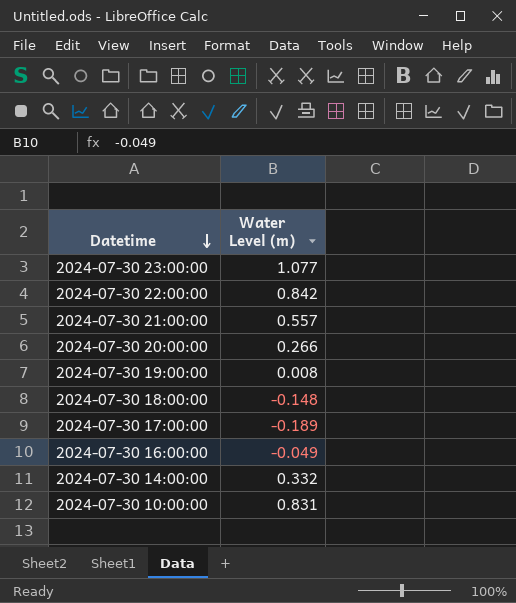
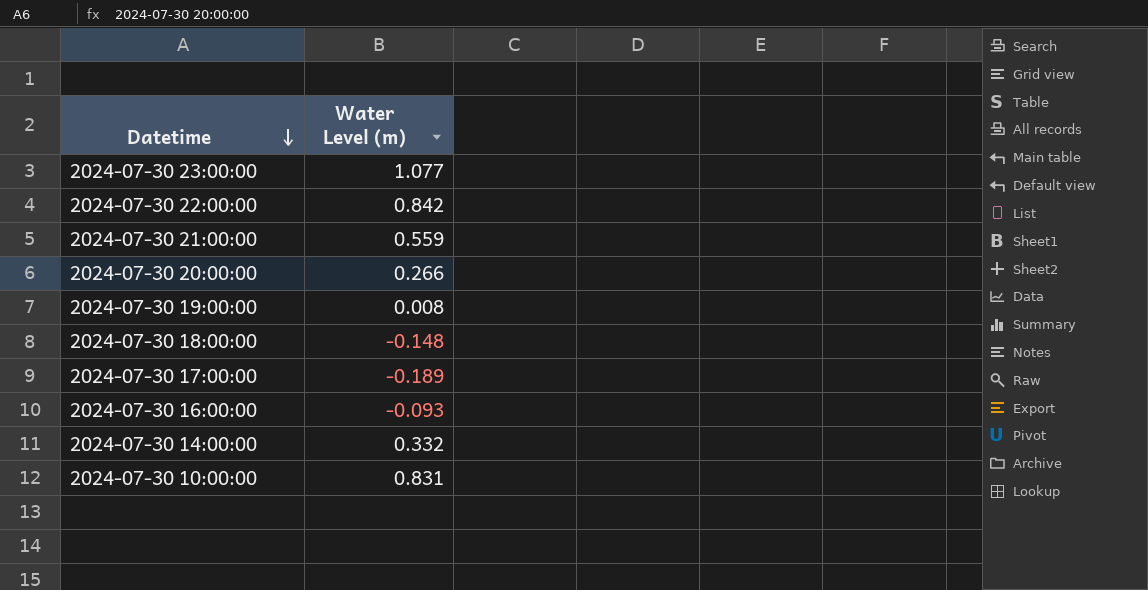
2024-07-30 21:00:00 | Water Level (m): 0.557 -> 0.559
2024-07-30 16:00:00 | Water Level (m): -0.049 -> -0.093

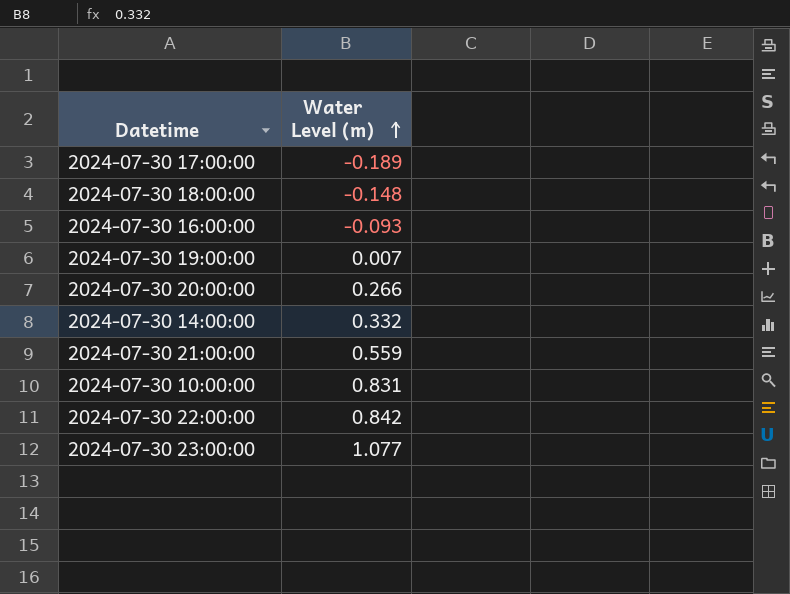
row order: Datetime descending -> Water Level (m) ascending
2024-07-30 19:00:00 | Water Level (m): 0.008 -> 0.007

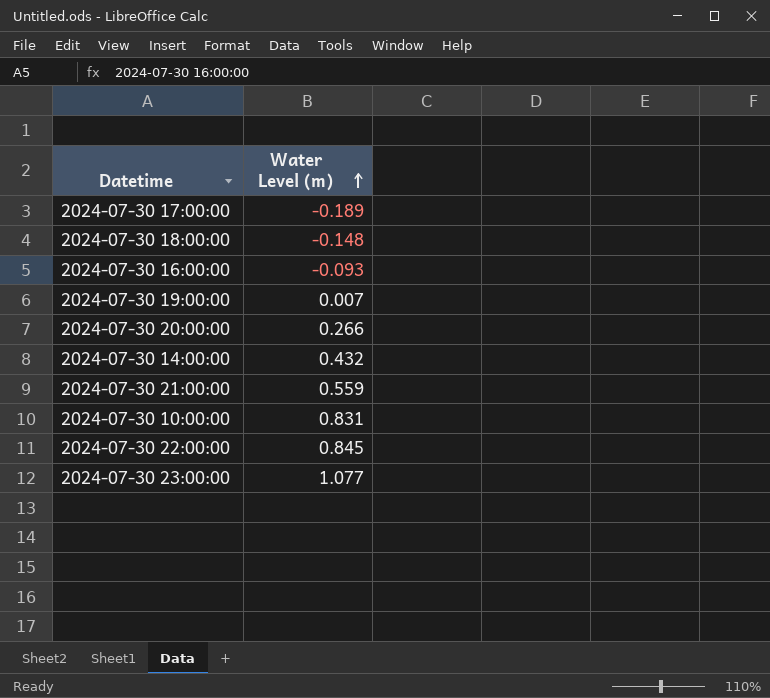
2024-07-30 14:00:00 | Water Level (m): 0.332 -> 0.432
2024-07-30 22:00:00 | Water Level (m): 0.842 -> 0.845

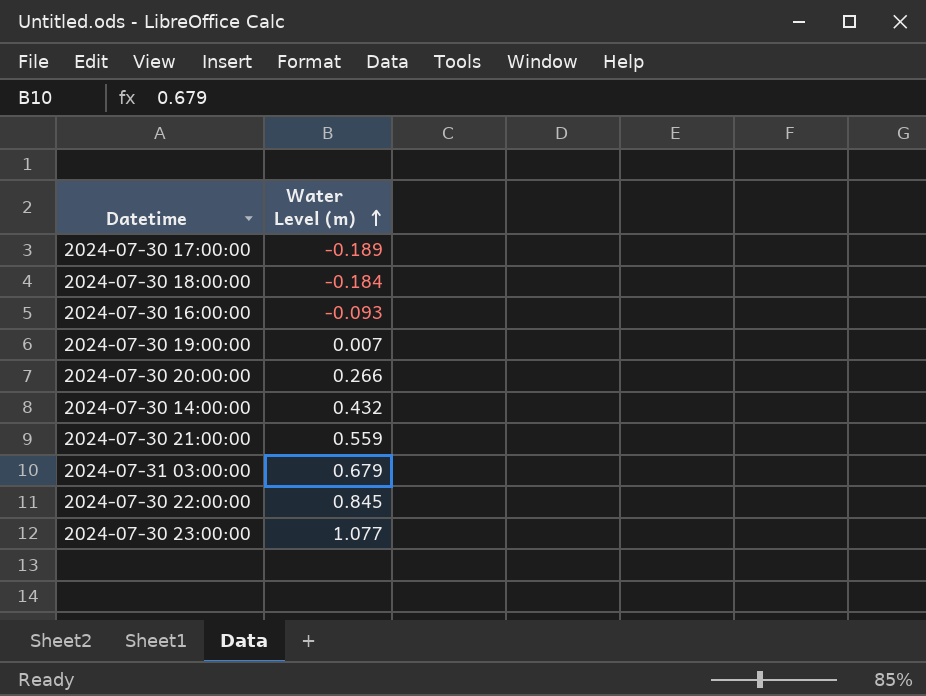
row 2024-07-30 10:00:00: 0.831 -> none
2024-07-30 18:00:00 | Water Level (m): -0.148 -> -0.184
row 2024-07-31 03:00:00: none -> 0.679

